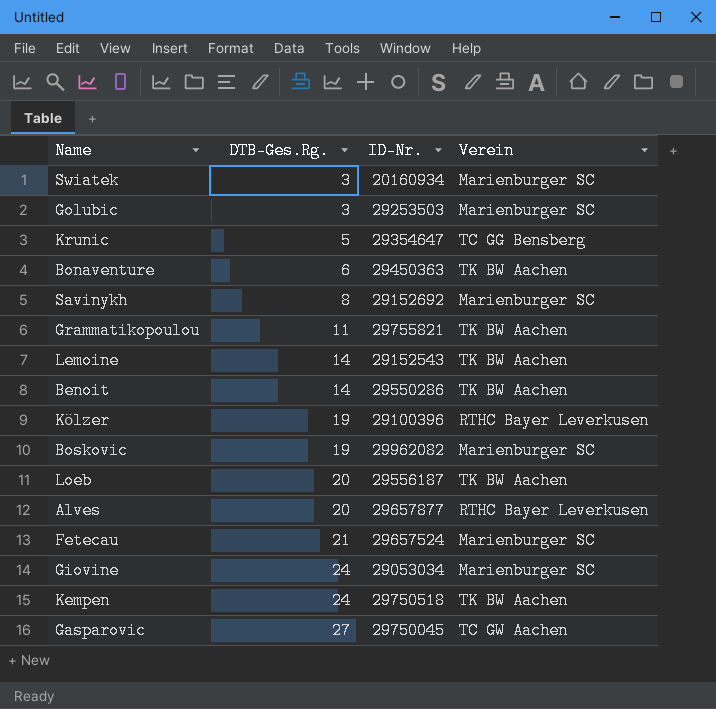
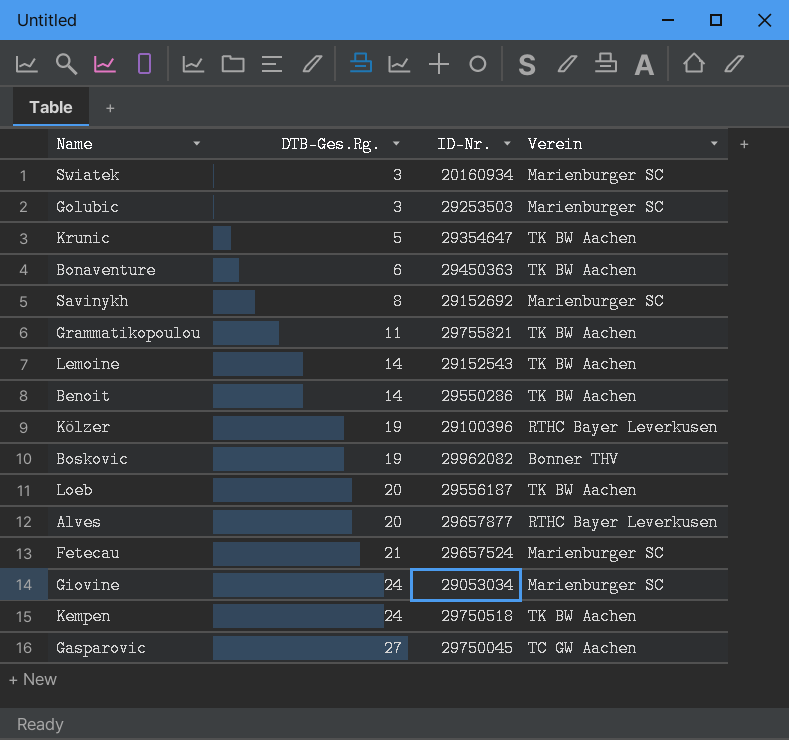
Krunic | Verein: TC GG Bensberg -> TK BW Aachen
Boskovic | Verein: Marienburger SC -> Bonner THV

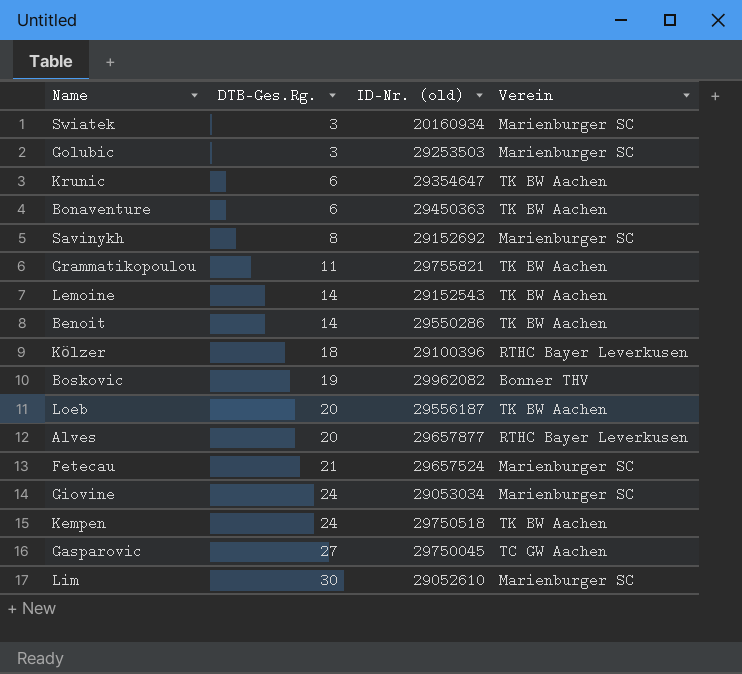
column name: ID-Nr. -> ID-Nr. (old)
Krunic | DTB-Ges.Rg.: 5 -> 6
Kölzer | DTB-Ges.Rg.: 19 -> 18
row Lim: none -> 30 | 29052610 | Marienburger SC

